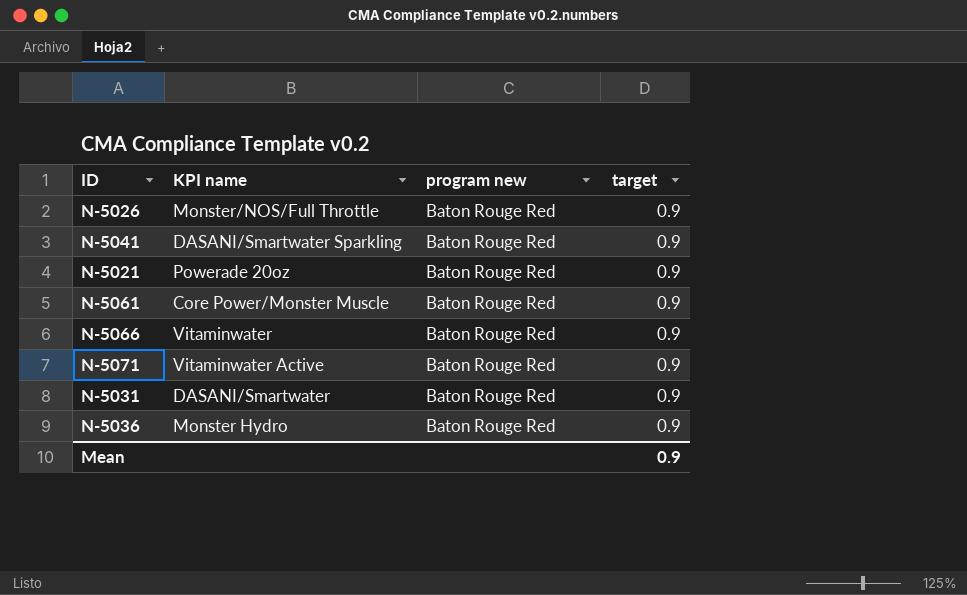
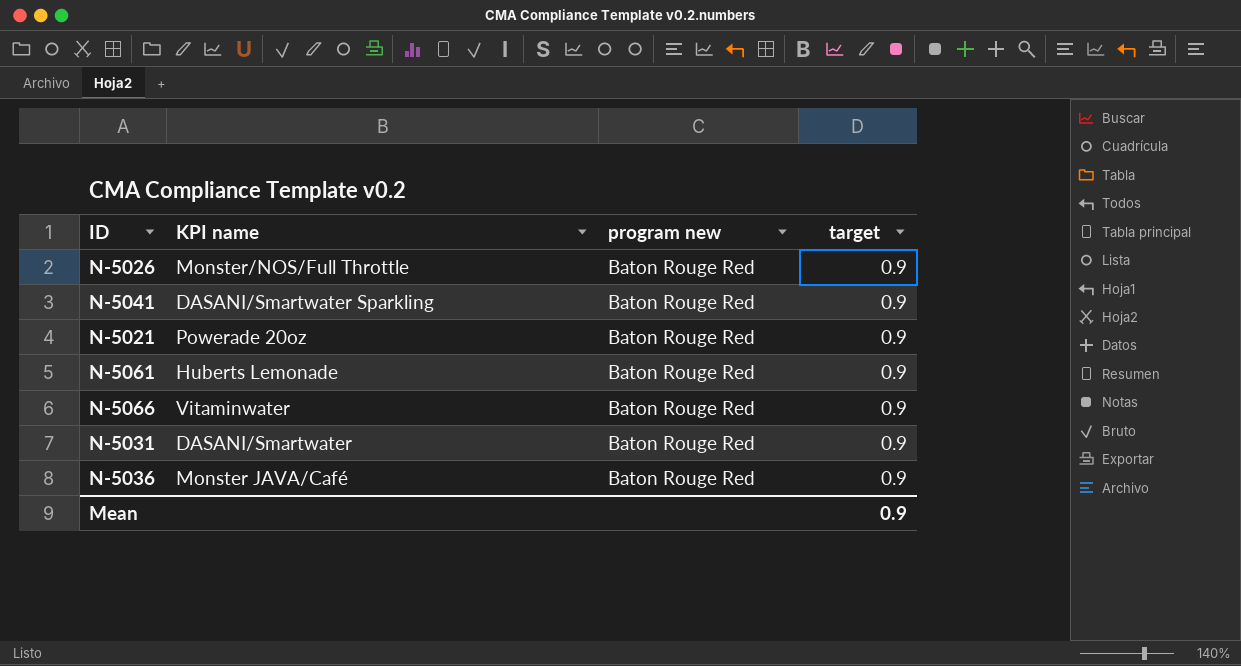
row N-5071: Vitaminwater Active | Baton Rouge Red | 0.9 -> none
N-5061 | KPI name: Core Power/Monster Muscle -> Huberts Lemonade
N-5036 | KPI name: Monster Hydro -> Monster JAVA/Café

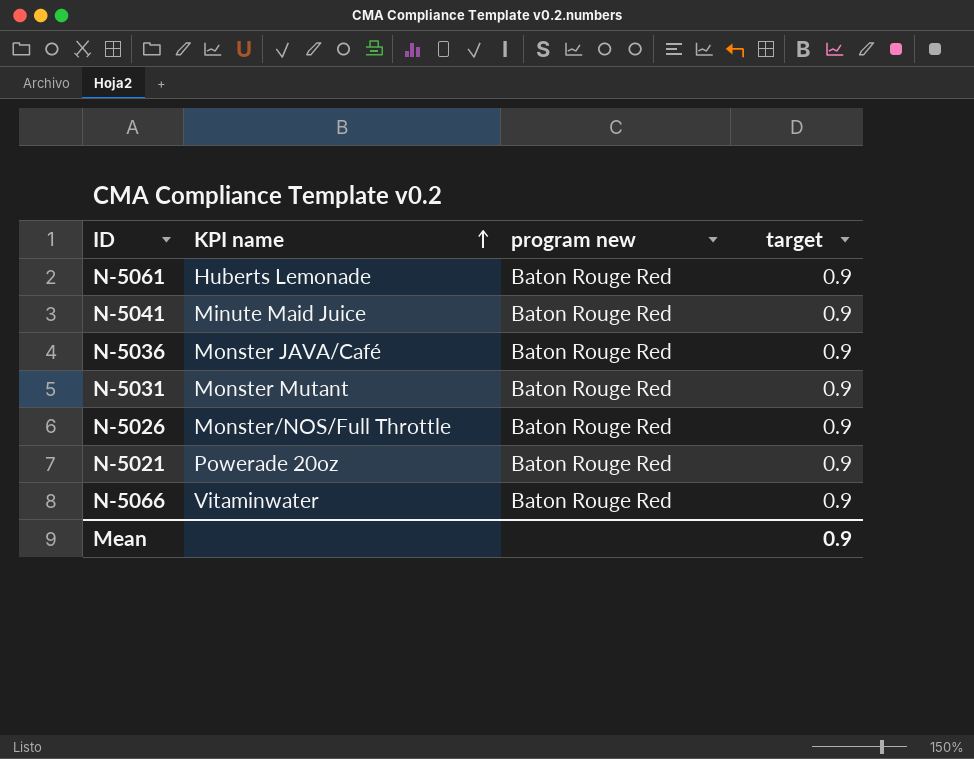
row order: none -> KPI name ascending
N-5041 | KPI name: DASANI/Smartwater Sparkling -> Minute Maid Juice
N-5031 | KPI name: DASANI/Smartwater -> Monster Mutant

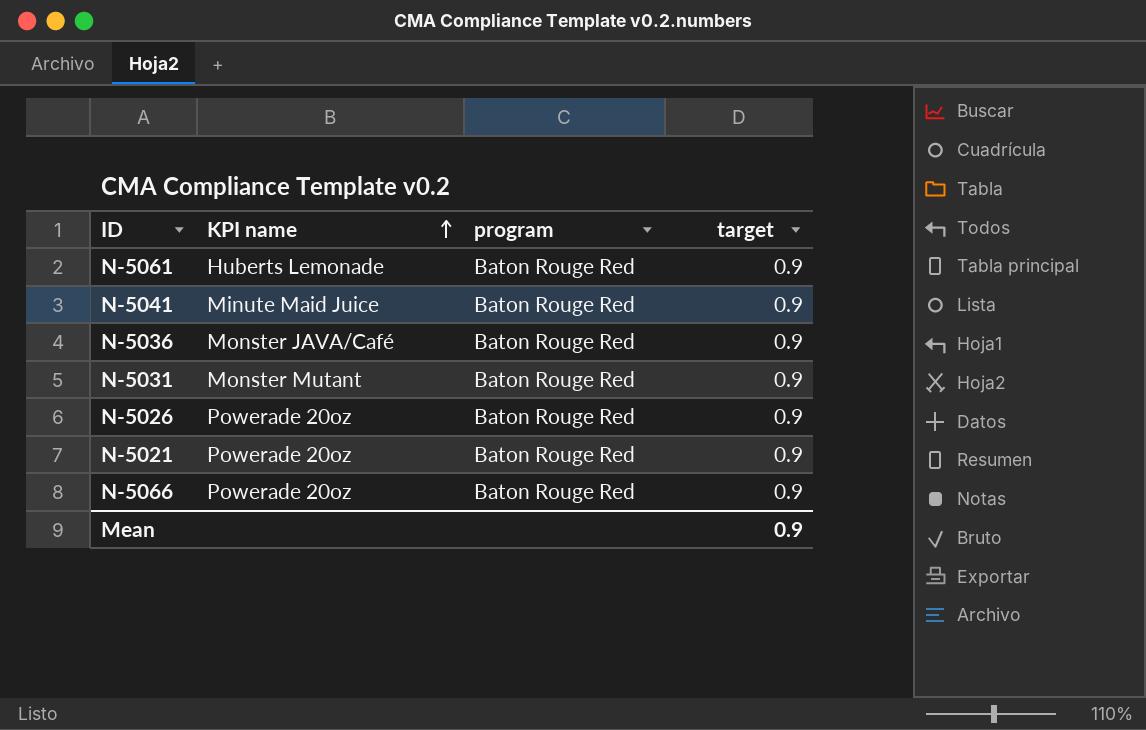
column name: program new -> program
N-5026 | KPI name: Monster/NOS/Full Throttle -> Powerade 20oz
N-5066 | KPI name: Vitaminwater -> Powerade 20oz

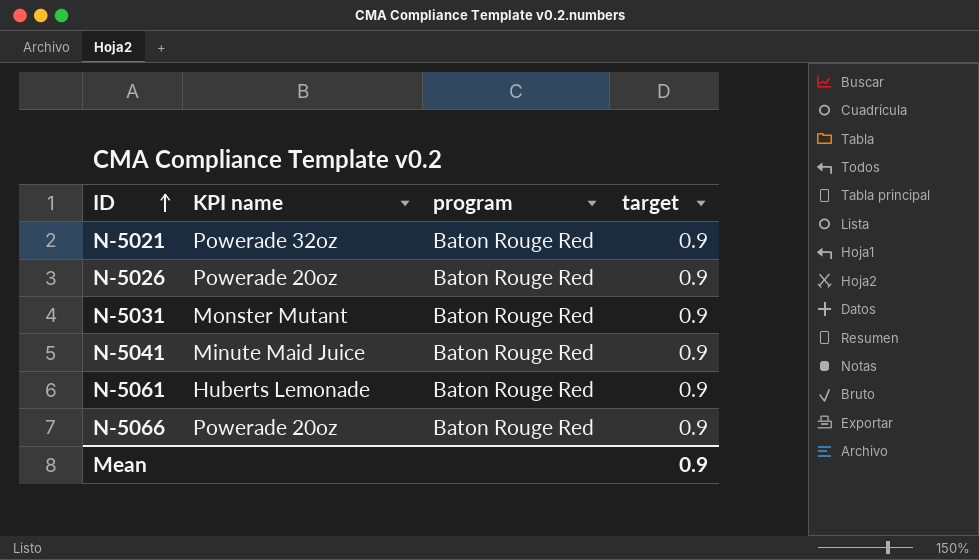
row order: KPI name ascending -> ID ascending
row N-5036: Monster JAVA/Café | Baton Rouge Red | 0.9 -> none
N-5021 | KPI name: Powerade 20oz -> Powerade 32oz

